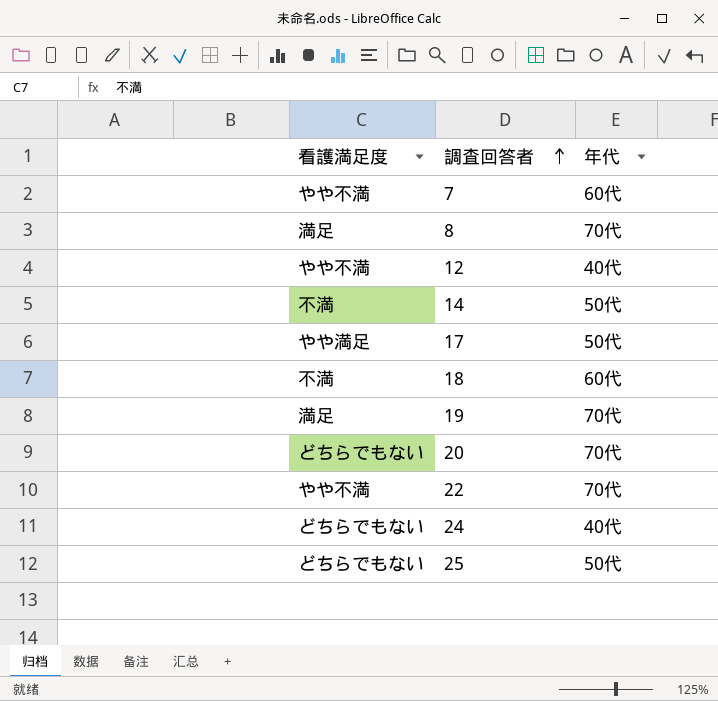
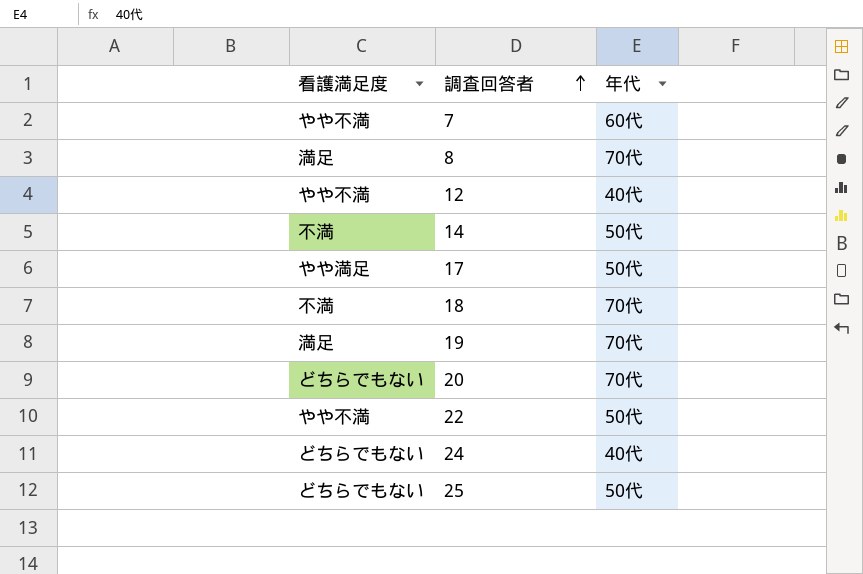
18 | 年代: 60代 -> 70代
22 | 年代: 70代 -> 50代

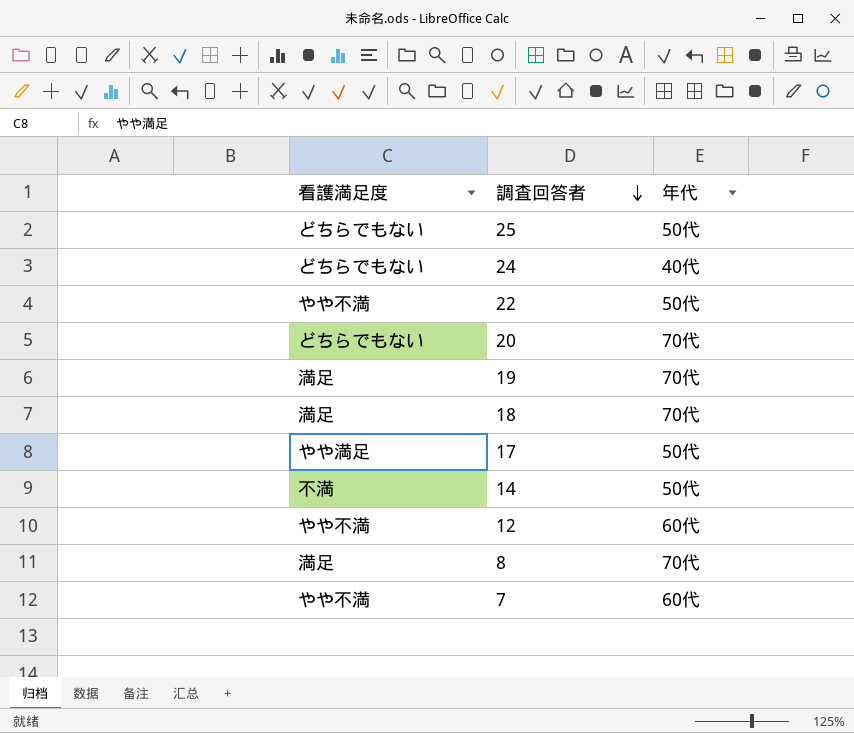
row order: 調査回答者 ascending -> 調査回答者 descending
18 | 看護満足度: 不満 -> 満足
12 | 年代: 40代 -> 60代

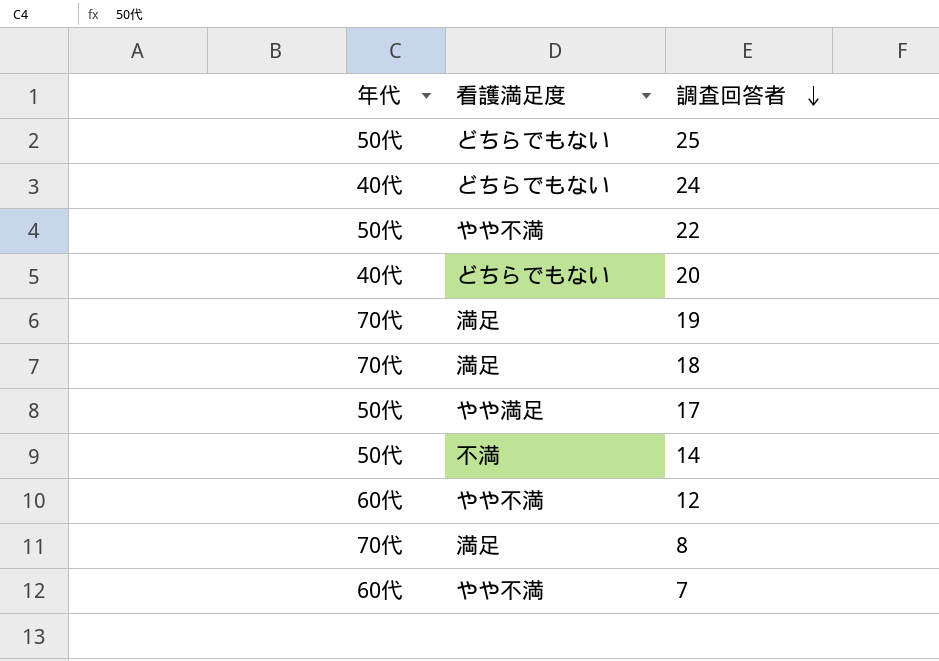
column 年代 | position: 3 -> 1
20 | 年代: 70代 -> 40代

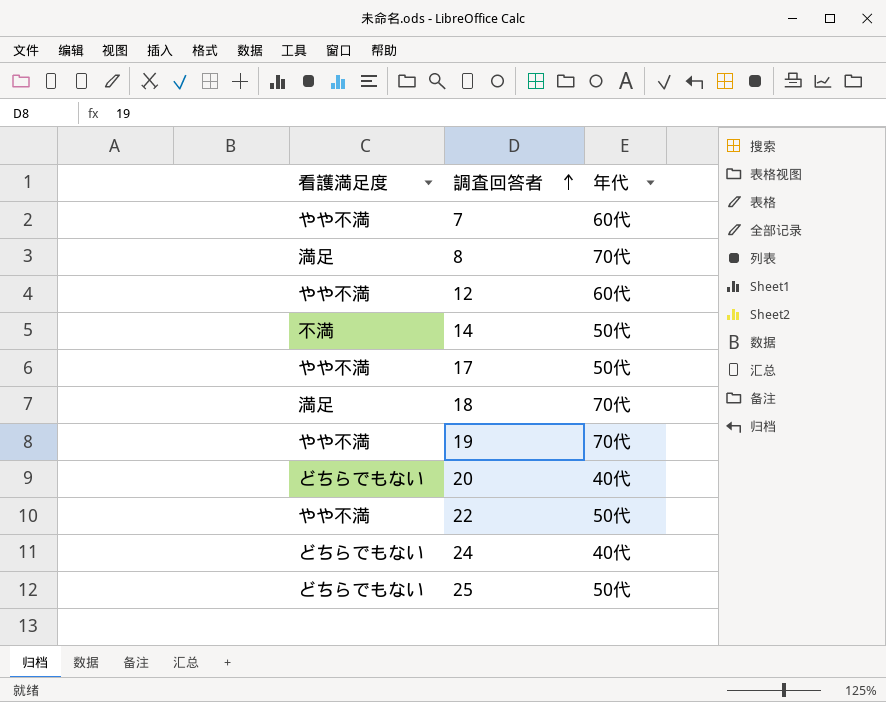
row order: 調査回答者 descending -> 調査回答者 ascending
column 年代 | position: 1 -> 3
17 | 看護満足度: やや満足 -> やや不満
19 | 看護満足度: 満足 -> やや不満

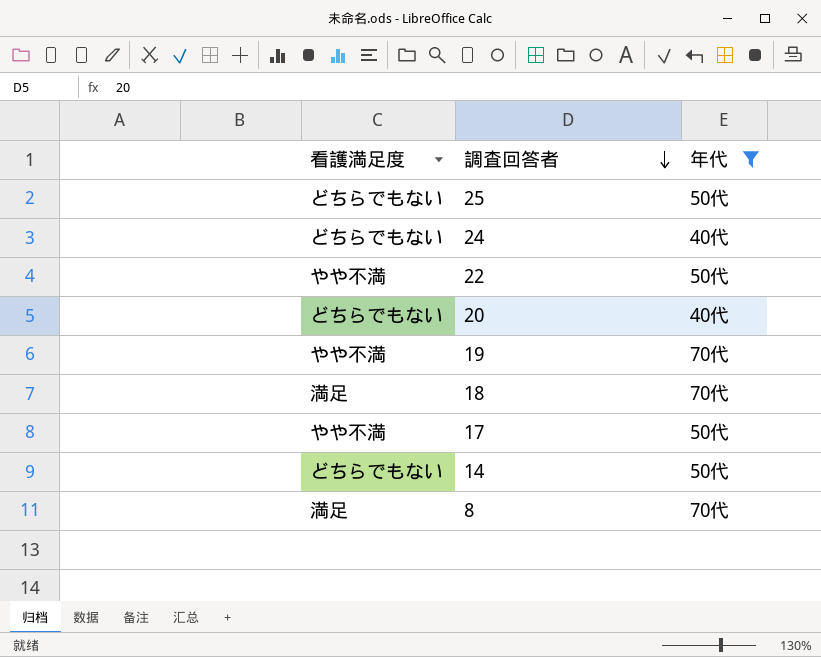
filter: none -> 年代 != 60代
row order: 調査回答者 ascending -> 調査回答者 descending
14 | 看護満足度: 不満 -> どちらでもない

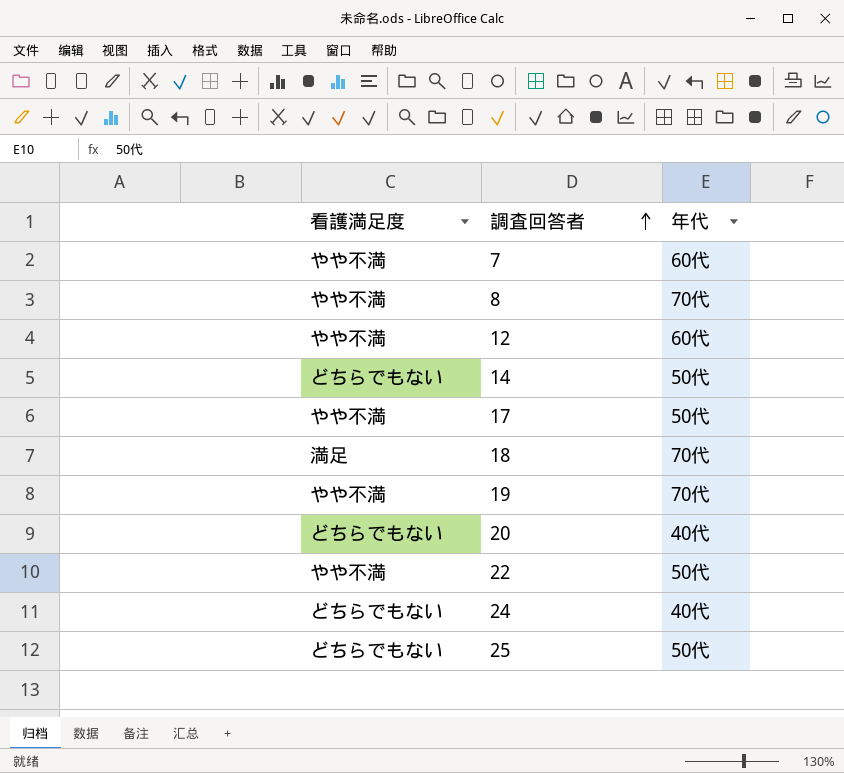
filter: 年代 != 60代 -> none
row order: 調査回答者 descending -> 調査回答者 ascending
8 | 看護満足度: 満足 -> やや不満

